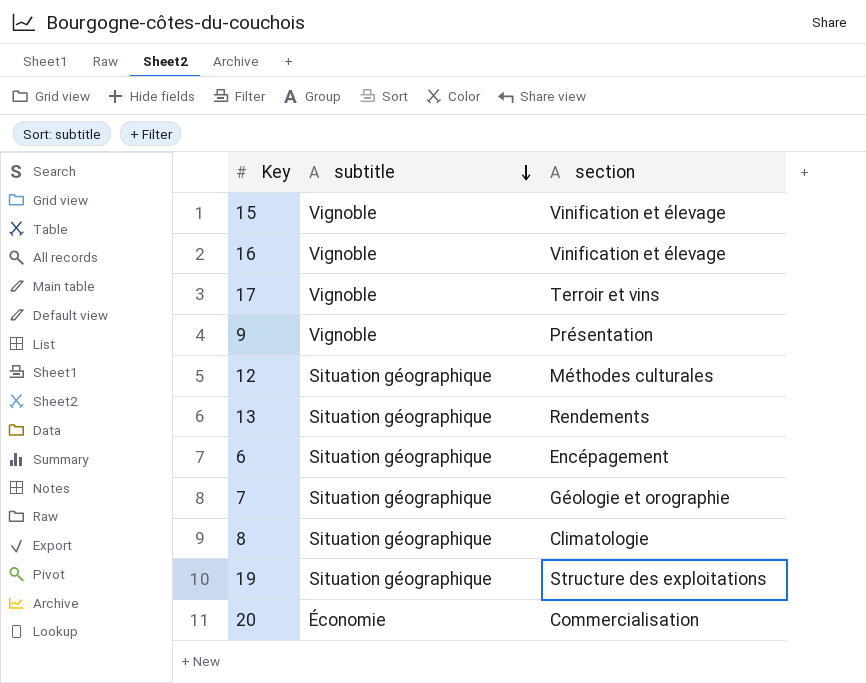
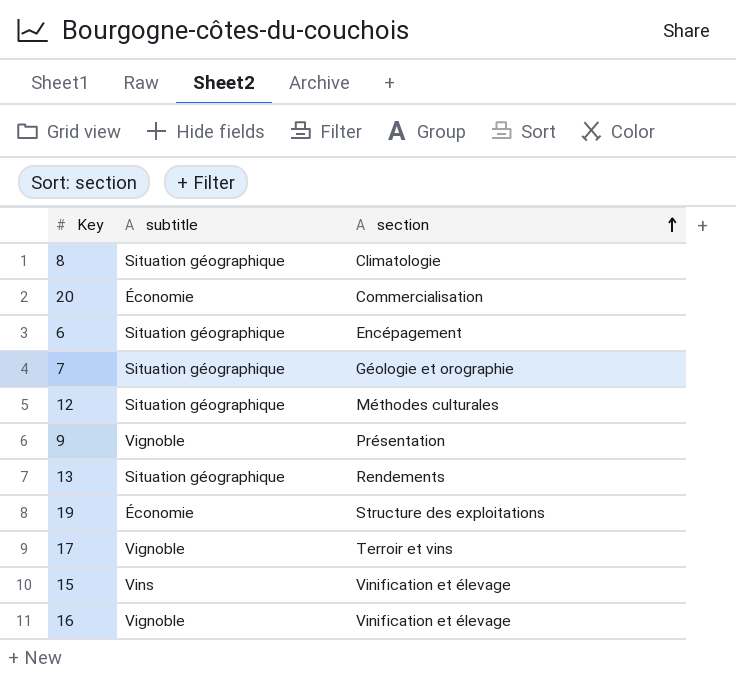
row order: subtitle descending -> section ascending
19 | subtitle: Situation géographique -> Économie
15 | subtitle: Vignoble -> Vins

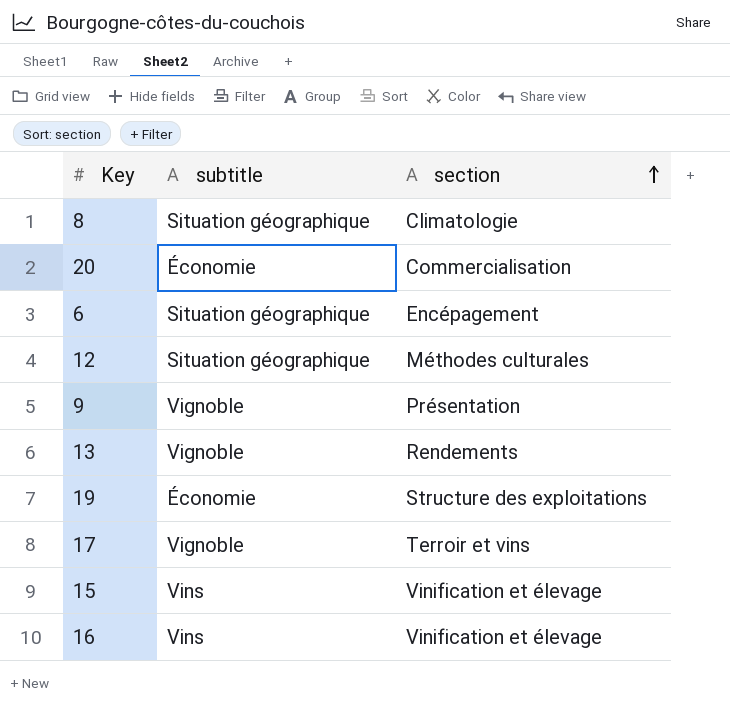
row 7: Situation géographique | Géologie et orographie -> none
13 | subtitle: Situation géographique -> Vignoble
16 | subtitle: Vignoble -> Vins

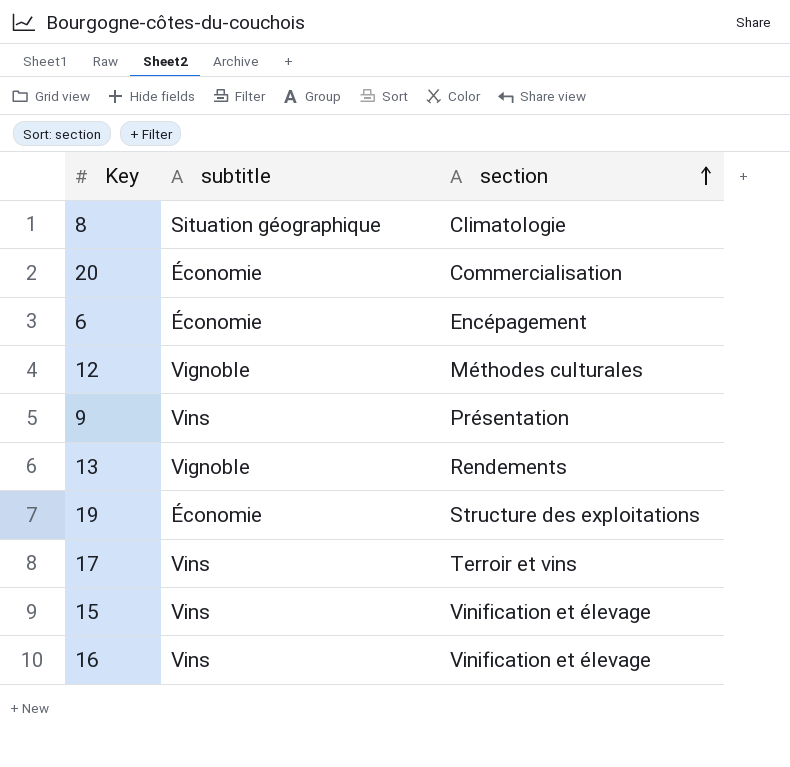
6 | subtitle: Situation géographique -> Économie
12 | subtitle: Situation géographique -> Vignoble
9 | subtitle: Vignoble -> Vins
17 | subtitle: Vignoble -> Vins

